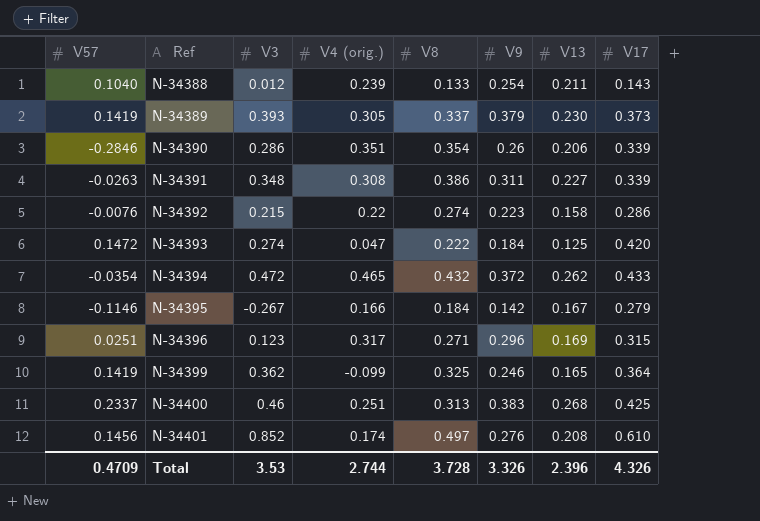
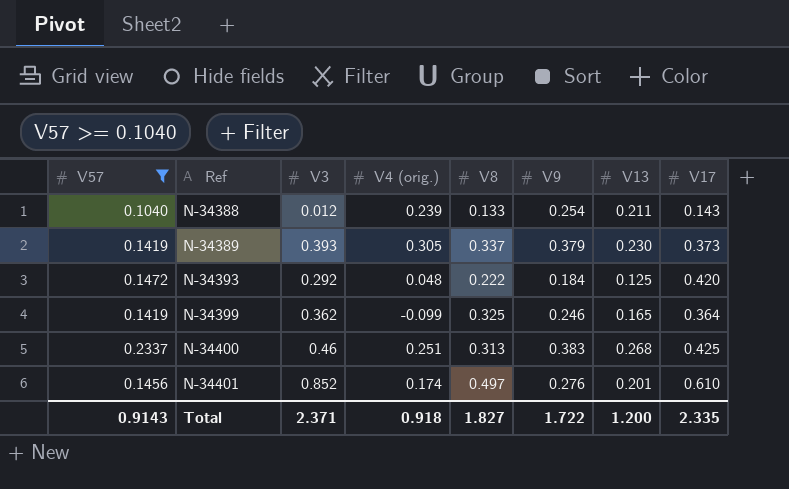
filter: none -> V57 >= 0.1040
N-34393 | V3: 0.274 -> 0.292
N-34393 | V4 (orig.): 0.047 -> 0.048
N-34401 | V13: 0.208 -> 0.201
Total | V57: 0.4709 -> 0.9143
Total | V3: 3.53 -> 2.371
Total | V4 (orig.): 2.744 -> 0.918
Total | V8: 3.728 -> 1.827
Total | V9: 3.326 -> 1.722
Total | V13: 2.396 -> 1.200
Total | V17: 4.326 -> 2.335

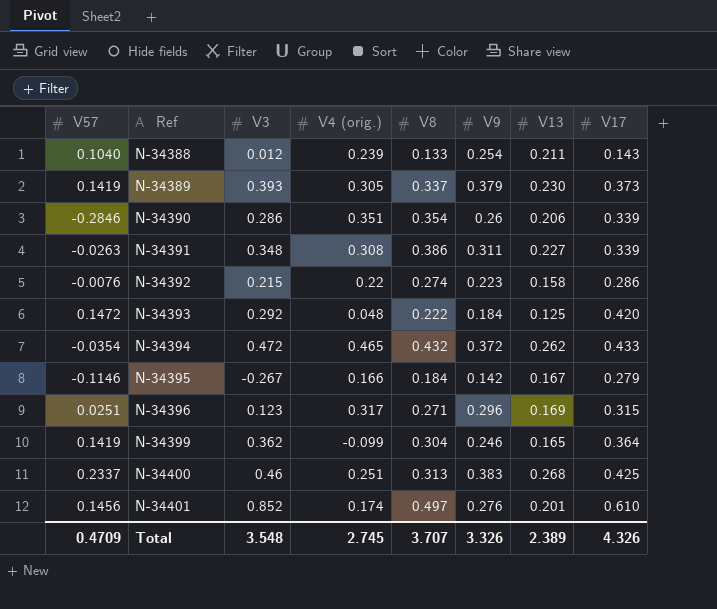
filter: V57 >= 0.1040 -> none
N-34399 | V8: 0.325 -> 0.304
Total | V57: 0.9143 -> 0.4709
Total | V3: 2.371 -> 3.548
Total | V4 (orig.): 0.918 -> 2.745
Total | V8: 1.827 -> 3.707
Total | V9: 1.722 -> 3.326
Total | V13: 1.200 -> 2.389
Total | V17: 2.335 -> 4.326

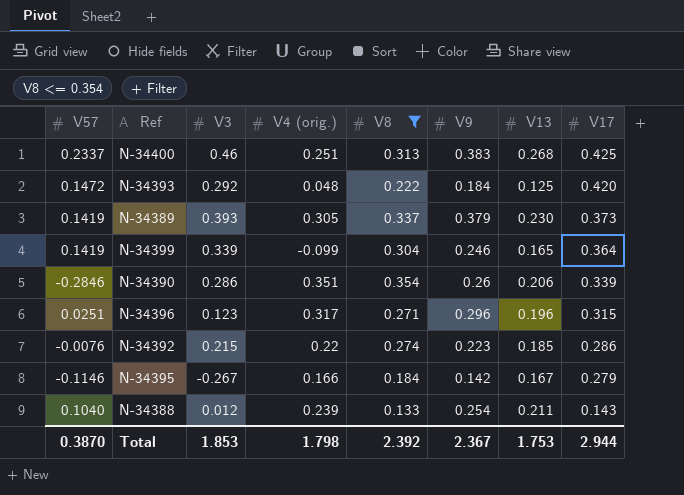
filter: none -> V8 <= 0.354
row order: Ref ascending -> V17 descending
N-34399 | V3: 0.362 -> 0.339
N-34396 | V13: 0.169 -> 0.196
N-34392 | V13: 0.158 -> 0.185
Total | V57: 0.4709 -> 0.3870
Total | V3: 3.548 -> 1.853
Total | V4 (orig.): 2.745 -> 1.798
Total | V8: 3.707 -> 2.392
Total | V9: 3.326 -> 2.367
Total | V13: 2.389 -> 1.753
Total | V17: 4.326 -> 2.944

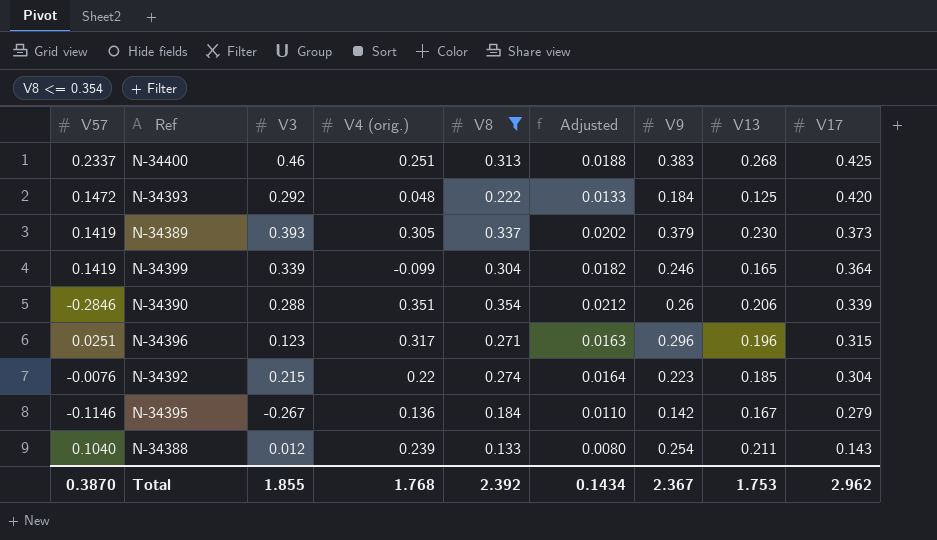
column Adjusted | formula: none -> [V8] * 0.06
N-34390 | V3: 0.286 -> 0.288
N-34392 | V17: 0.286 -> 0.304
N-34395 | V4 (orig.): 0.166 -> 0.136
Total | V3: 1.853 -> 1.855
Total | V4 (orig.): 1.798 -> 1.768
Total | V17: 2.944 -> 2.962

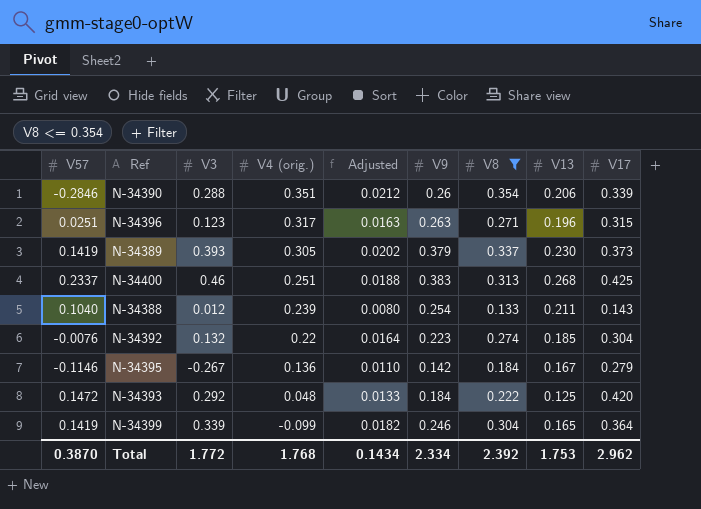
row order: V17 descending -> V4 (orig.) descending
column V8 | position: 5 -> 7
N-34396 | V9: 0.296 -> 0.263
N-34392 | V3: 0.215 -> 0.132
Total | V3: 1.855 -> 1.772
Total | V9: 2.367 -> 2.334

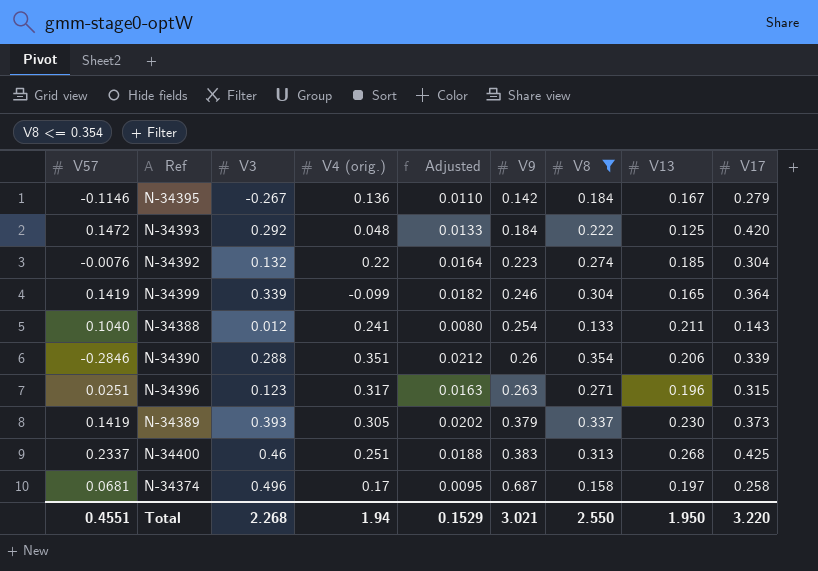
row order: V4 (orig.) descending -> V9 ascending
N-34388 | V4 (orig.): 0.239 -> 0.241
row N-34374: none -> 0.0681 | 0.496 | 0.17 | 0.0095 | 0.687 | 0.158 | 0.197 | 0.258
Total | V57: 0.3870 -> 0.4551
Total | V3: 1.772 -> 2.268
Total | V4 (orig.): 1.768 -> 1.94
Total | Adjusted: 0.1434 -> 0.1529
Total | V9: 2.334 -> 3.021
Total | V8: 2.392 -> 2.550
Total | V13: 1.753 -> 1.950
Total | V17: 2.962 -> 3.220

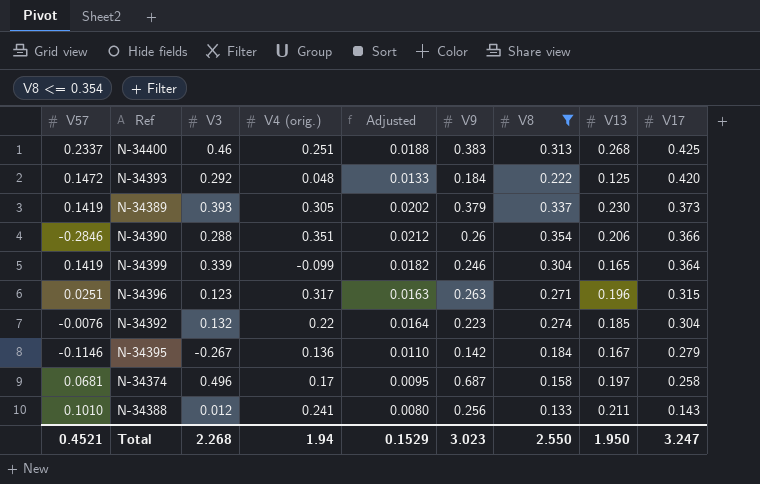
row order: V9 ascending -> V17 descending
N-34390 | V17: 0.339 -> 0.366
N-34388 | V57: 0.1040 -> 0.1010
N-34388 | V9: 0.254 -> 0.256
Total | V57: 0.4551 -> 0.4521
Total | V9: 3.021 -> 3.023
Total | V17: 3.220 -> 3.247

